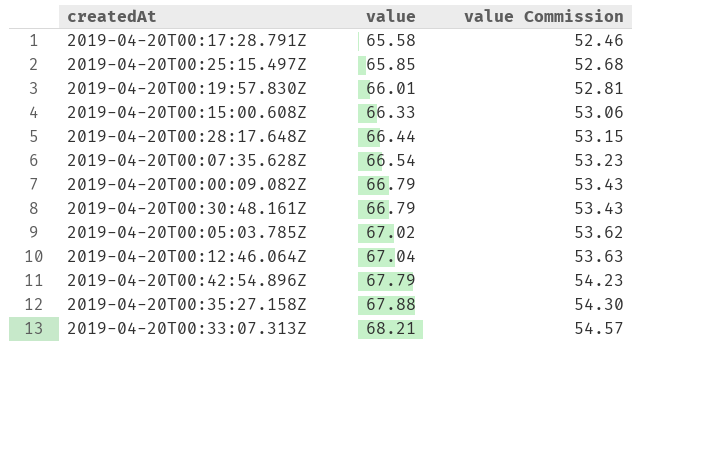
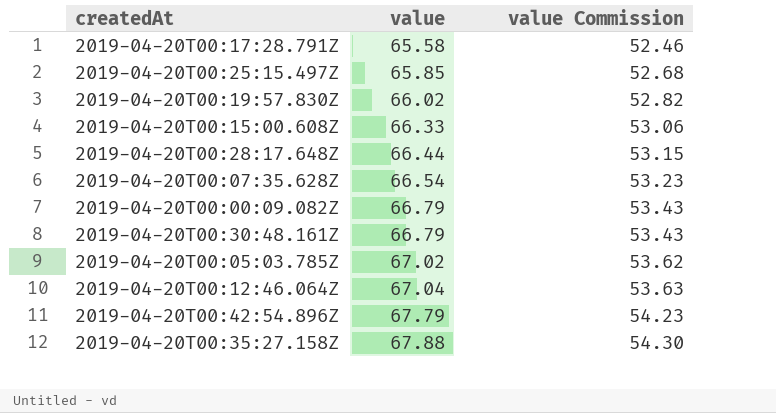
row 2019-04-20T00:33:07.313Z: 68.21 | 54.57 -> none
2019-04-20T00:19:57.830Z | value: 66.01 -> 66.02
2019-04-20T00:19:57.830Z | value Commission: 52.81 -> 52.82

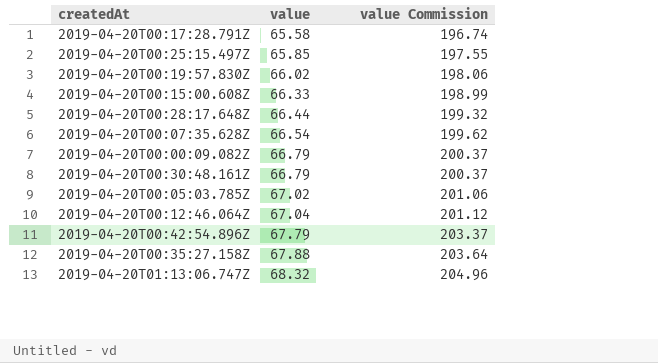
column value Commission | formula: [value] * 0.8 -> [value] * 3
row 2019-04-20T01:13:06.747Z: none -> 68.32 | 204.96

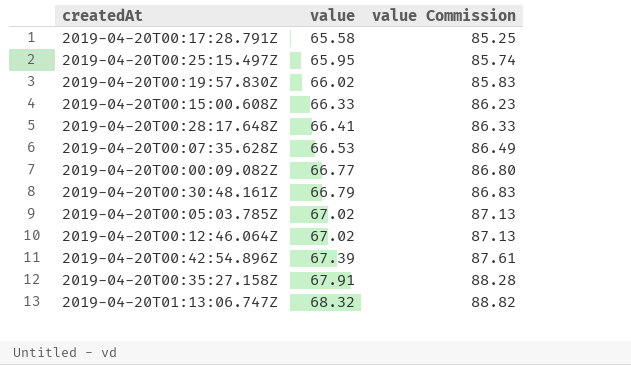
column value Commission | formula: [value] * 3 -> [value] * 1.3
2019-04-20T00:25:15.497Z | value: 65.85 -> 65.95
2019-04-20T00:28:17.648Z | value: 66.44 -> 66.41
2019-04-20T00:07:35.628Z | value: 66.54 -> 66.53
2019-04-20T00:00:09.082Z | value: 66.79 -> 66.77
2019-04-20T00:12:46.064Z | value: 67.04 -> 67.02
2019-04-20T00:42:54.896Z | value: 67.79 -> 67.39
2019-04-20T00:35:27.158Z | value: 67.88 -> 67.91

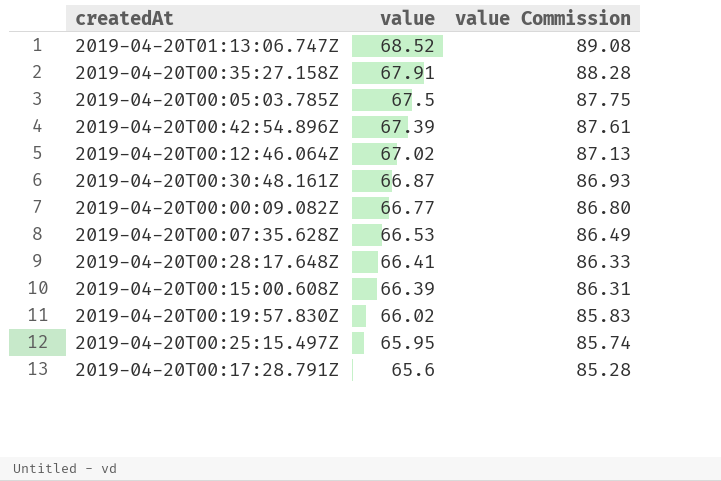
row order: value ascending -> value descending
2019-04-20T01:13:06.747Z | value: 68.32 -> 68.52
2019-04-20T01:13:06.747Z | value Commission: 88.82 -> 89.08
2019-04-20T00:05:03.785Z | value: 67.02 -> 67.5
2019-04-20T00:05:03.785Z | value Commission: 87.13 -> 87.75
2019-04-20T00:30:48.161Z | value: 66.79 -> 66.87
2019-04-20T00:30:48.161Z | value Commission: 86.83 -> 86.93
2019-04-20T00:15:00.608Z | value: 66.33 -> 66.39
2019-04-20T00:15:00.608Z | value Commission: 86.23 -> 86.31
2019-04-20T00:17:28.791Z | value: 65.58 -> 65.6
2019-04-20T00:17:28.791Z | value Commission: 85.25 -> 85.28

